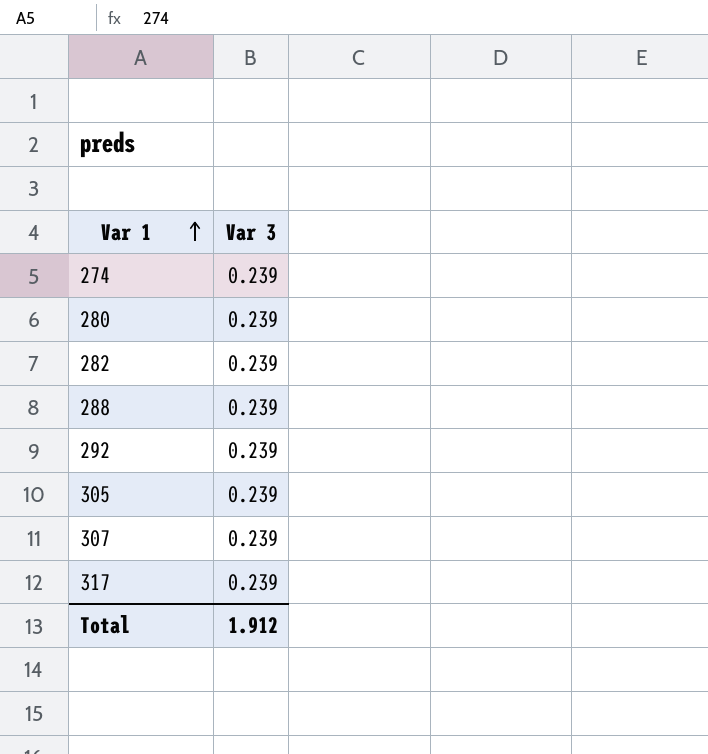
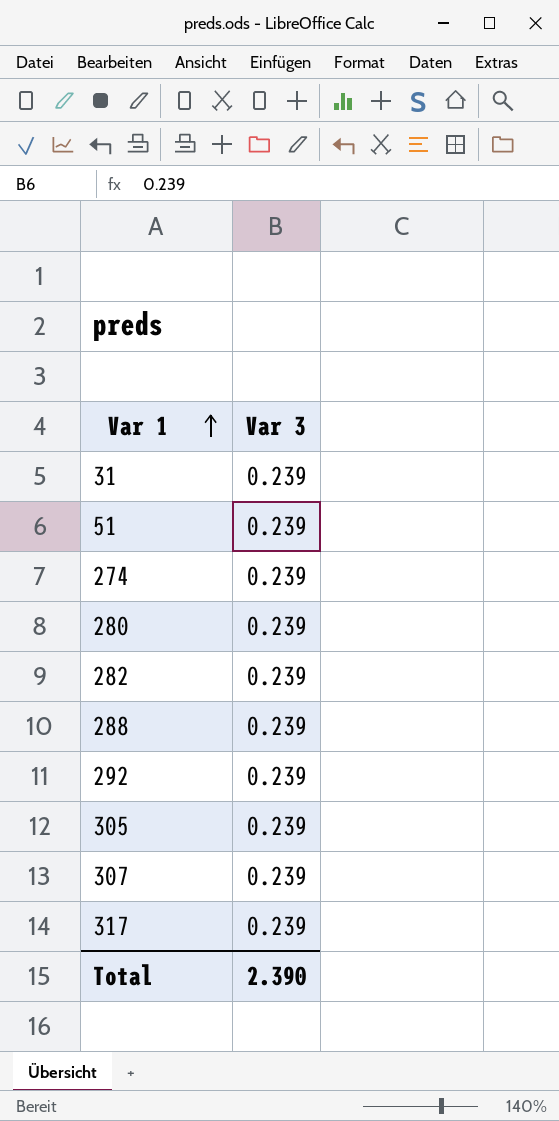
row 31: none -> 0.239
row 51: none -> 0.239
Total | Var 3: 1.912 -> 2.390

